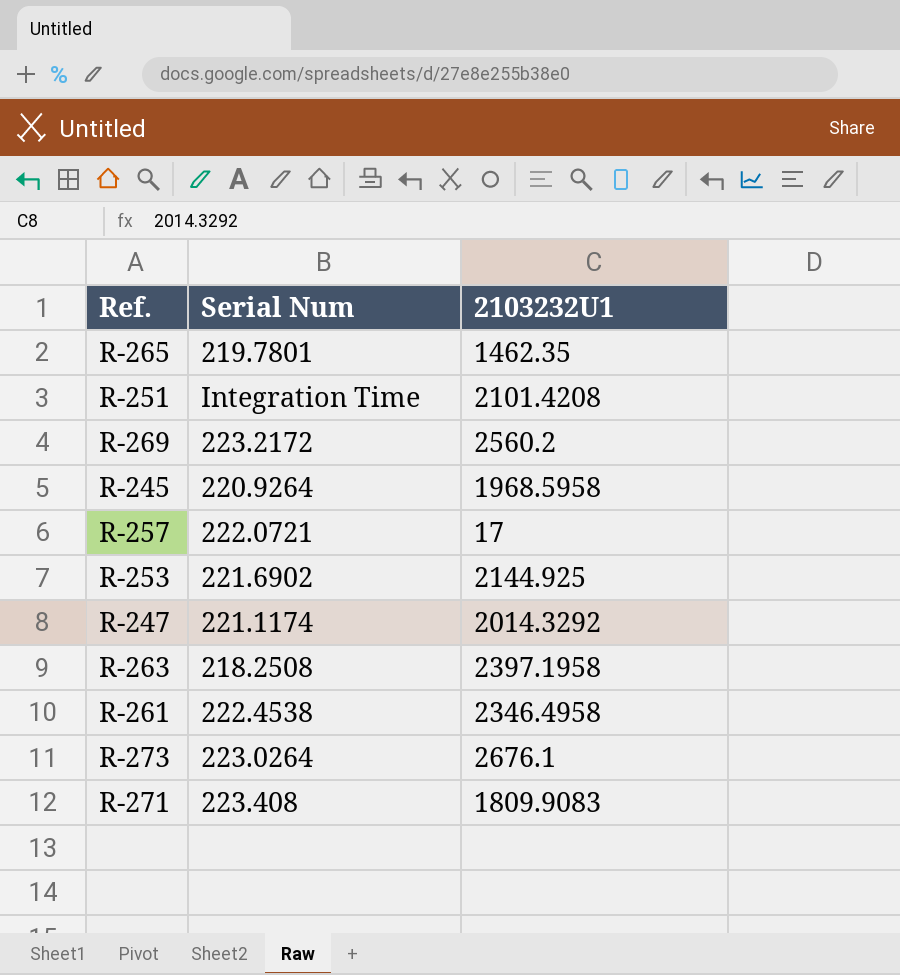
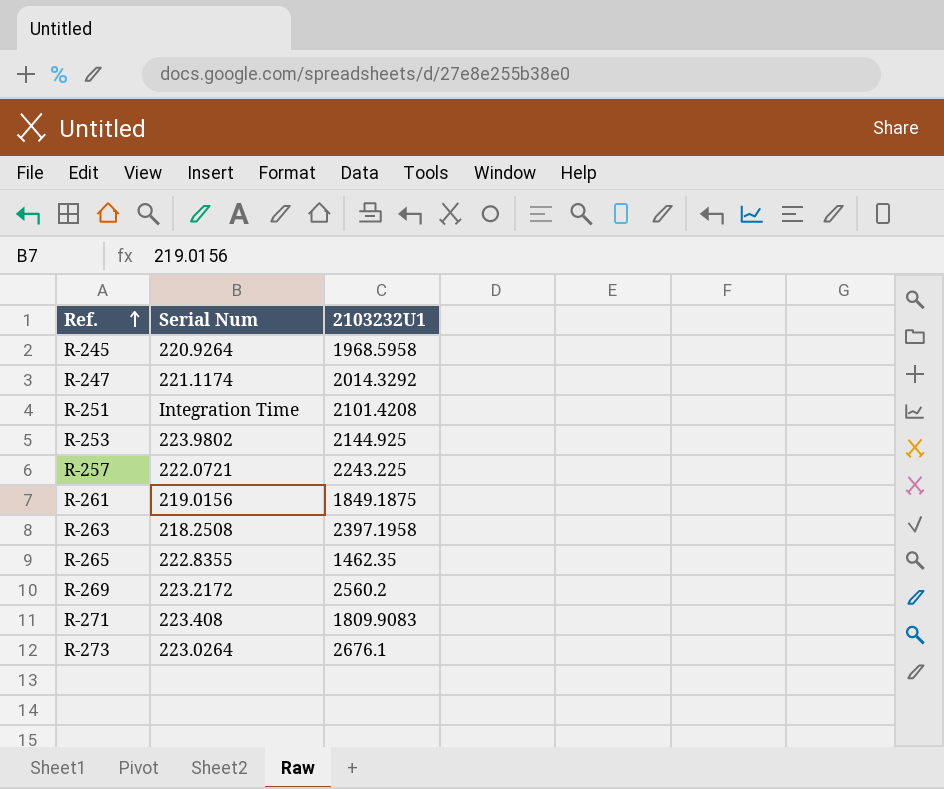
row order: none -> Ref. ascending
R-253 | Serial Num: 221.6902 -> 223.9802
R-257 | 2103232U1: 17 -> 2243.225
R-261 | Serial Num: 222.4538 -> 219.0156
R-261 | 2103232U1: 2346.4958 -> 1849.1875
R-265 | Serial Num: 219.7801 -> 222.8355

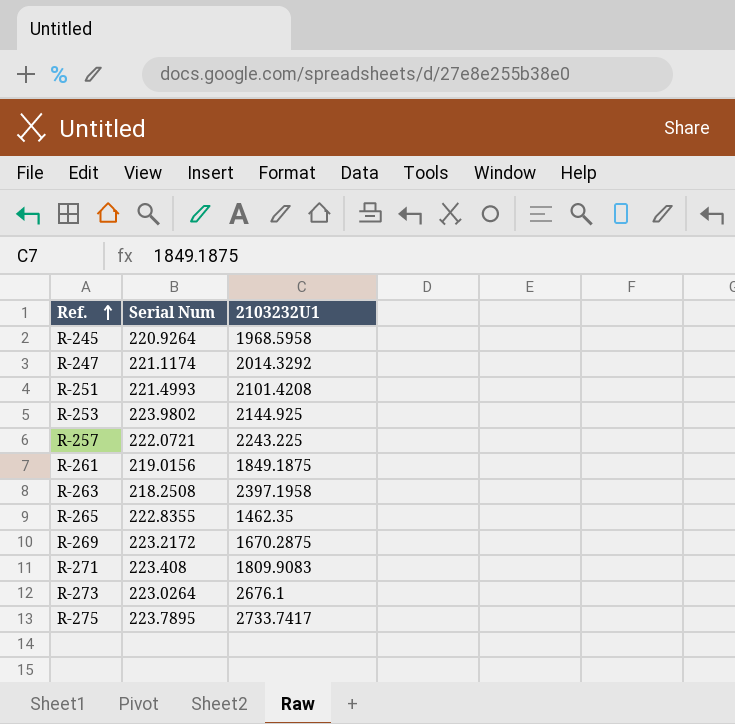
R-251 | Serial Num: Integration Time -> 221.4993
R-269 | 2103232U1: 2560.2 -> 1670.2875
row R-275: none -> 223.7895 | 2733.7417

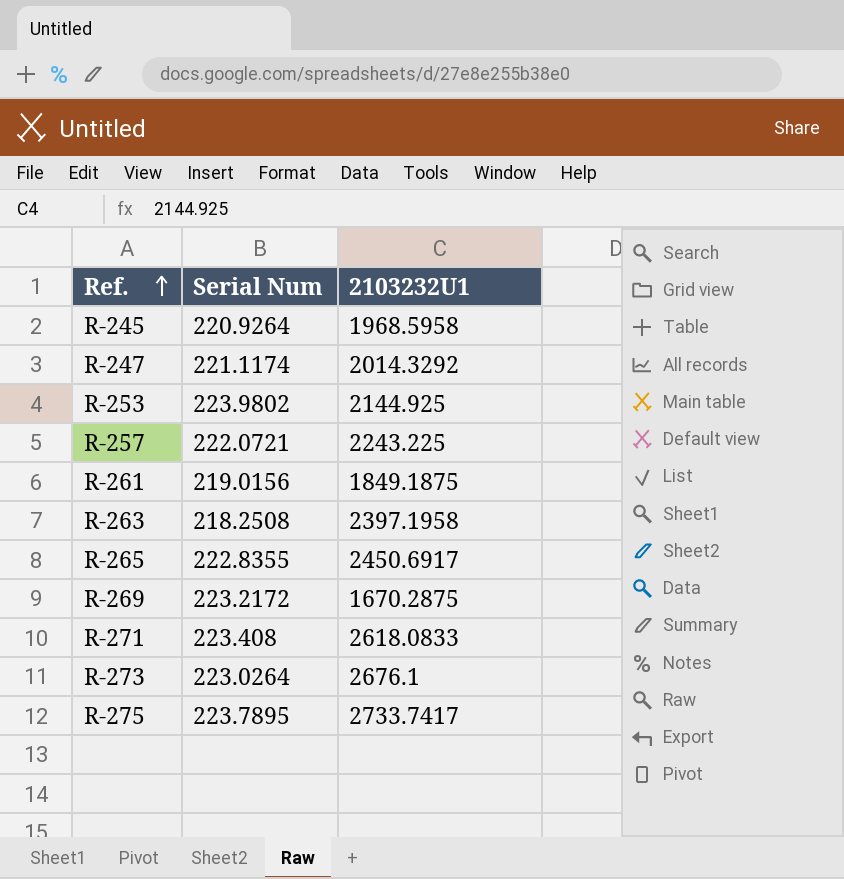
row R-251: 221.4993 | 2101.4208 -> none
R-265 | 2103232U1: 1462.35 -> 2450.6917
R-271 | 2103232U1: 1809.9083 -> 2618.0833

